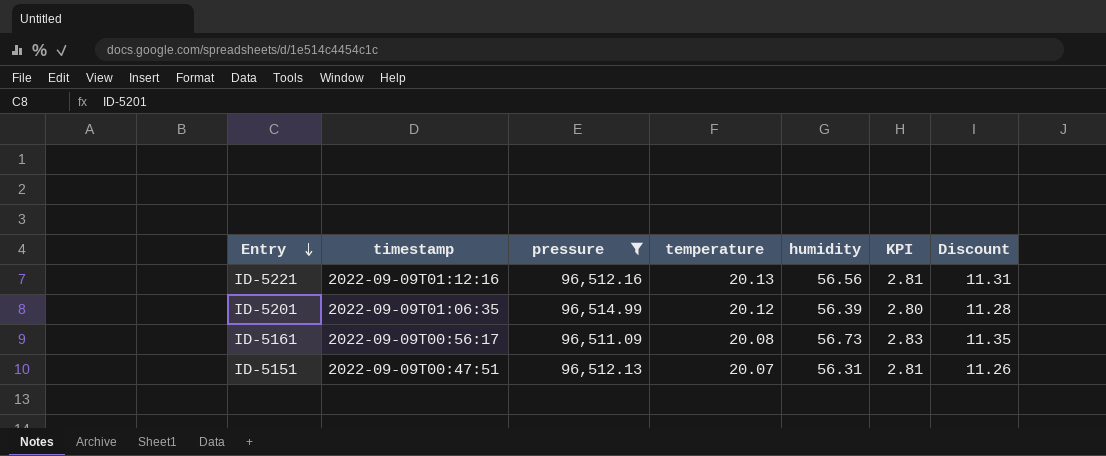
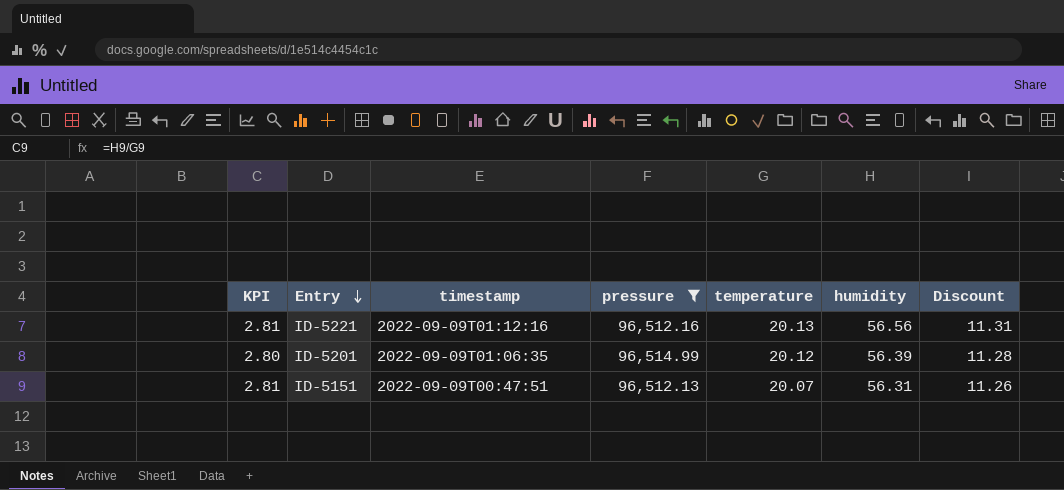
column KPI | position: 6 -> 1
row ID-5161: 2022-09-09T00:56:17 | 96,511.09 | 20.08 | 56.73 | 2.83 | 11.35 -> none

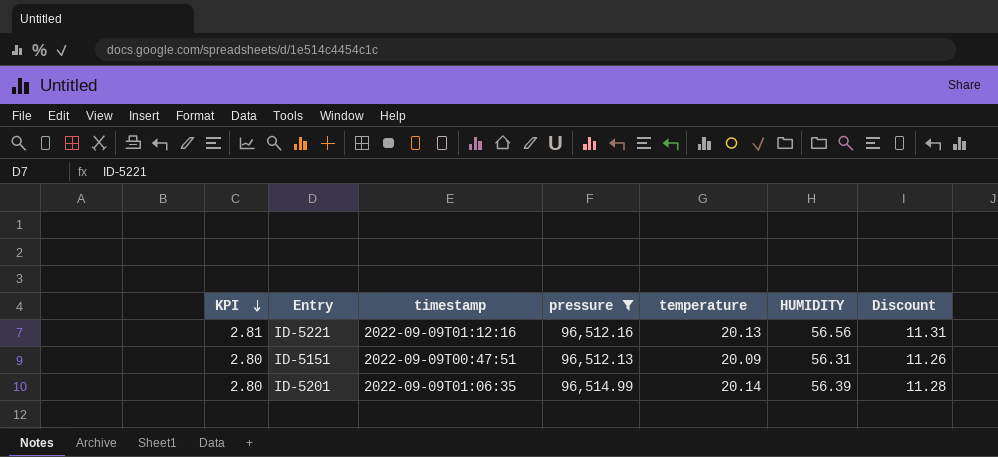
row order: Entry descending -> KPI descending
column name: humidity -> HUMIDITY
ID-5151 | KPI: 2.81 -> 2.80
ID-5151 | temperature: 20.07 -> 20.09
ID-5201 | temperature: 20.12 -> 20.14

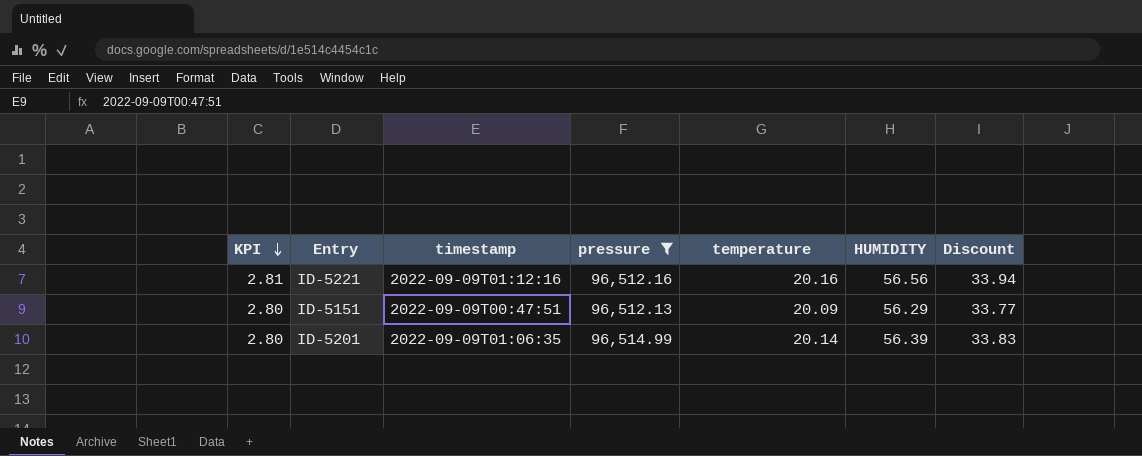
column Discount | formula: [HUMIDITY] * 0.2 -> [HUMIDITY] * 0.6
ID-5221 | temperature: 20.13 -> 20.16
ID-5151 | HUMIDITY: 56.31 -> 56.29

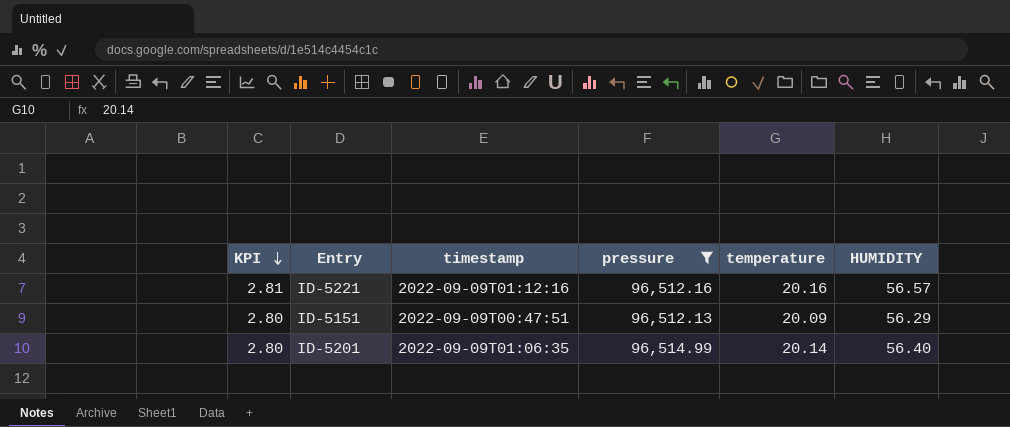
column Discount | formula: [HUMIDITY] * 0.6 -> none
ID-5221 | HUMIDITY: 56.56 -> 56.57
ID-5201 | HUMIDITY: 56.39 -> 56.40

